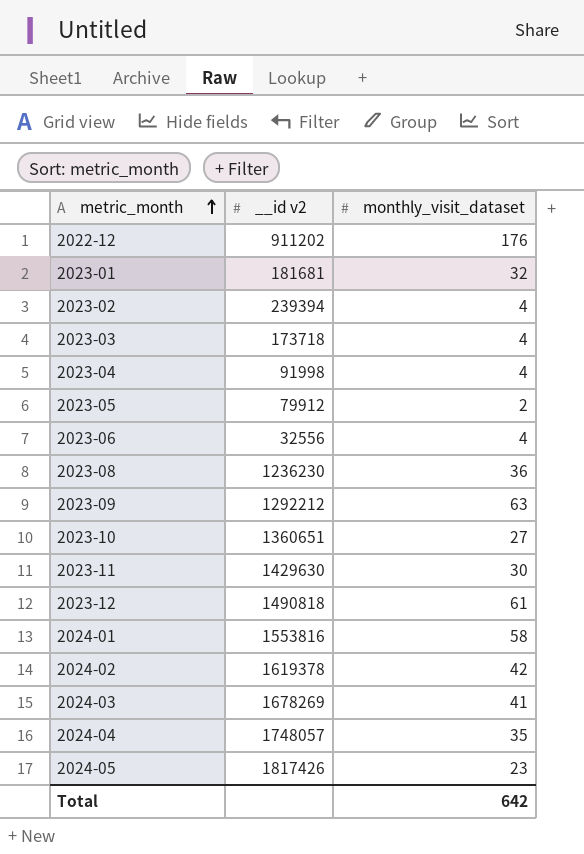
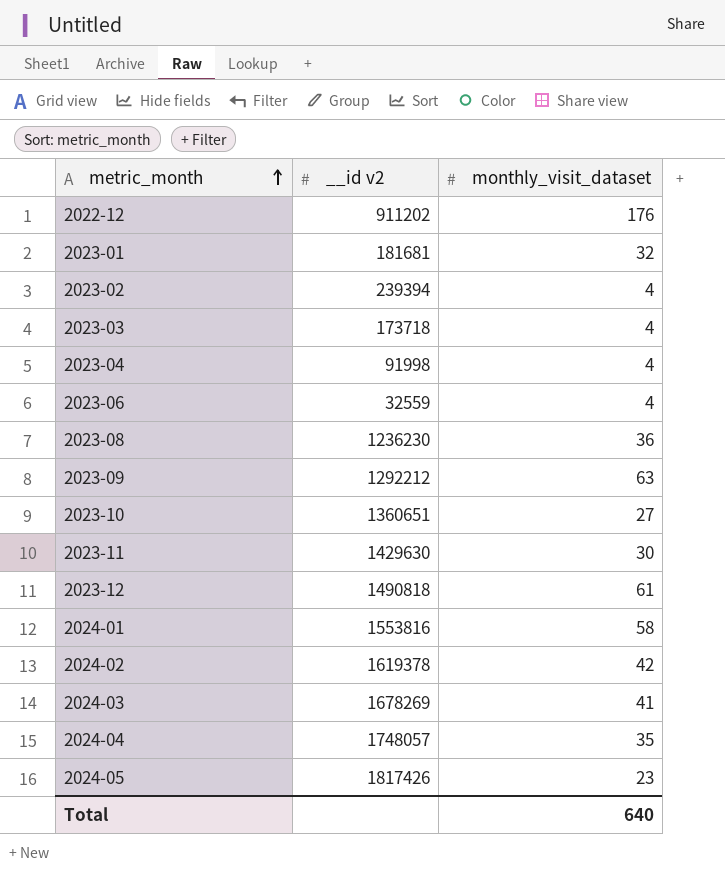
row 2023-05: 79912 | 2 -> none
2023-06 | __id v2: 32556 -> 32559
Total | monthly_visit_dataset: 642 -> 640

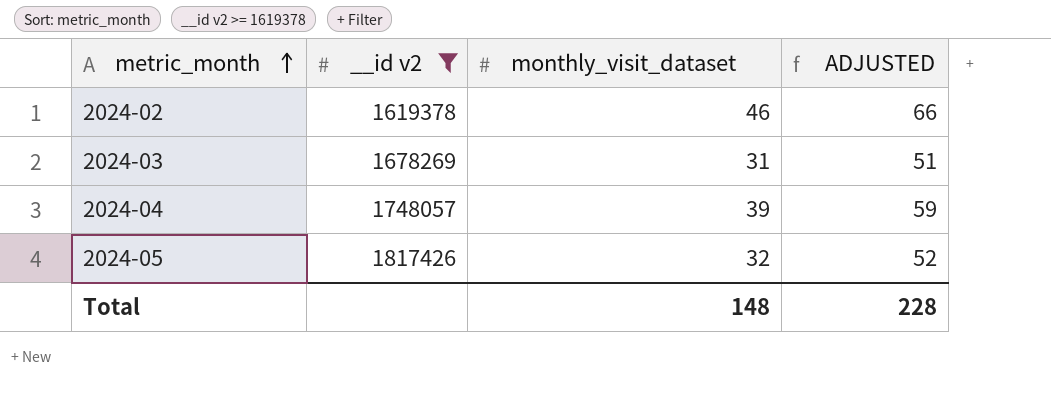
filter: none -> __id v2 >= 1619378
column ADJUSTED | formula: none -> [monthly_visit_dataset] + 20
2024-02 | monthly_visit_dataset: 42 -> 46
2024-03 | monthly_visit_dataset: 41 -> 31
2024-04 | monthly_visit_dataset: 35 -> 39
2024-05 | monthly_visit_dataset: 23 -> 32
Total | monthly_visit_dataset: 640 -> 148

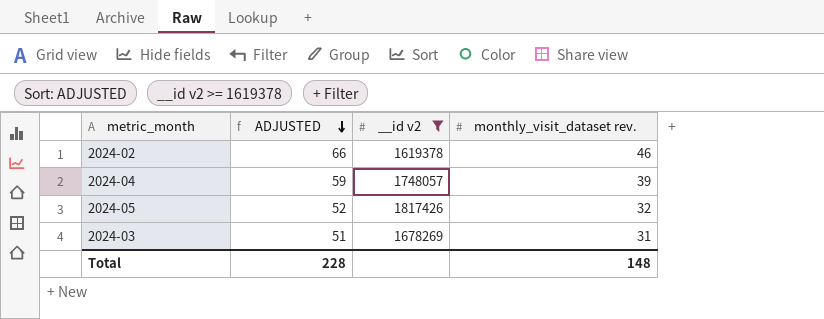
row order: metric_month ascending -> ADJUSTED descending
column ADJUSTED | position: 4 -> 2
column name: monthly_visit_dataset -> monthly_visit_dataset rev.

